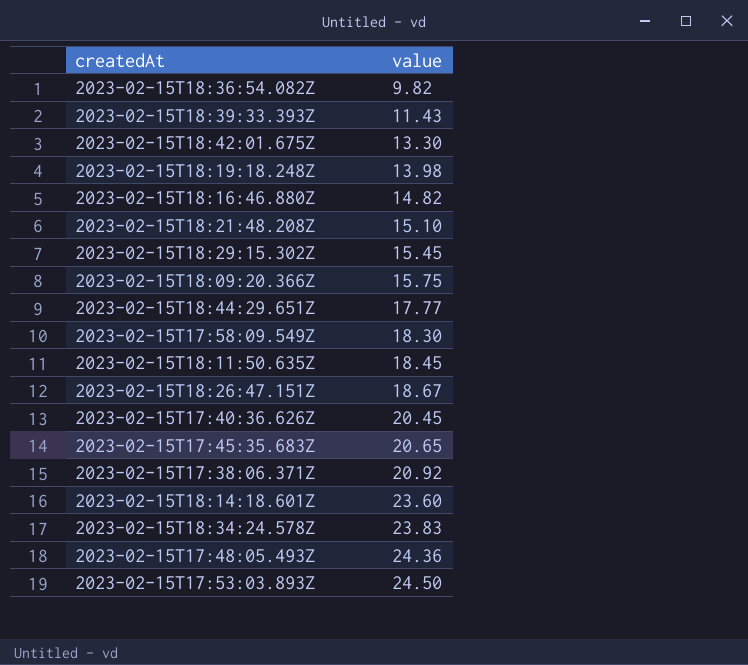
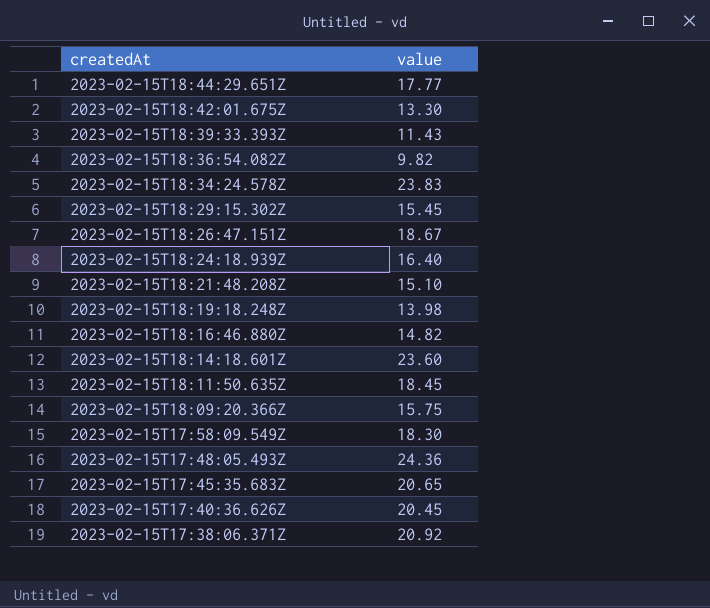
row order: value ascending -> createdAt descending
row 2023-02-15T17:53:03.893Z: 24.50 -> none
row 2023-02-15T18:24:18.939Z: none -> 16.40

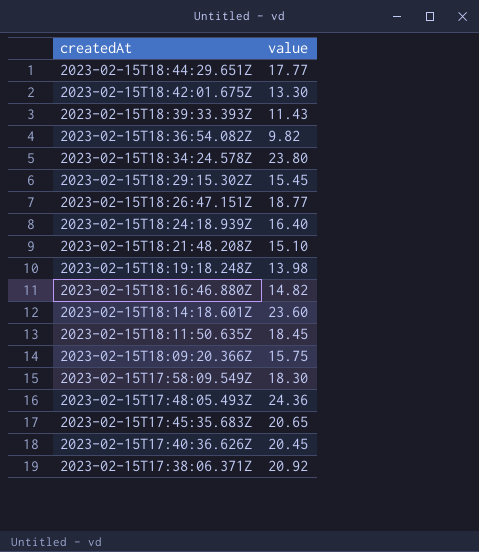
2023-02-15T18:34:24.578Z | value: 23.83 -> 23.80
2023-02-15T18:26:47.151Z | value: 18.67 -> 18.77

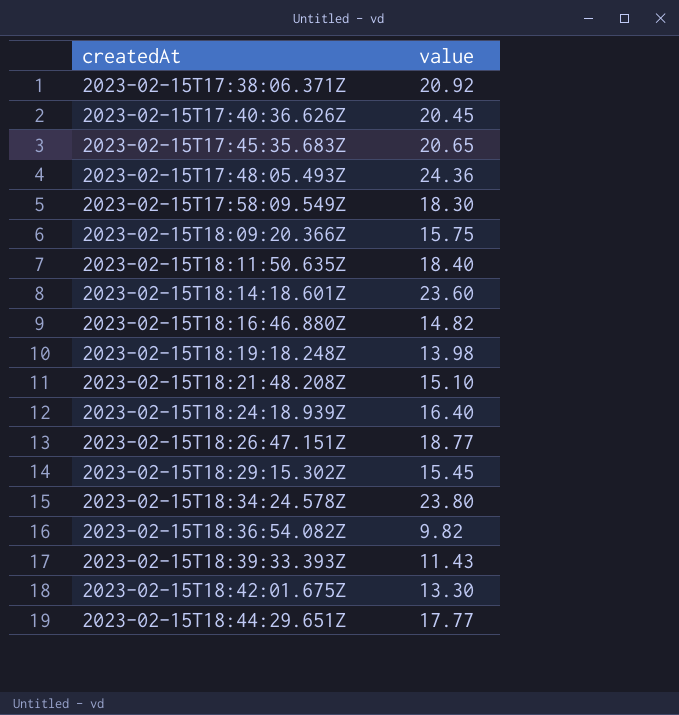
row order: createdAt descending -> createdAt ascending
2023-02-15T18:11:50.635Z | value: 18.45 -> 18.40

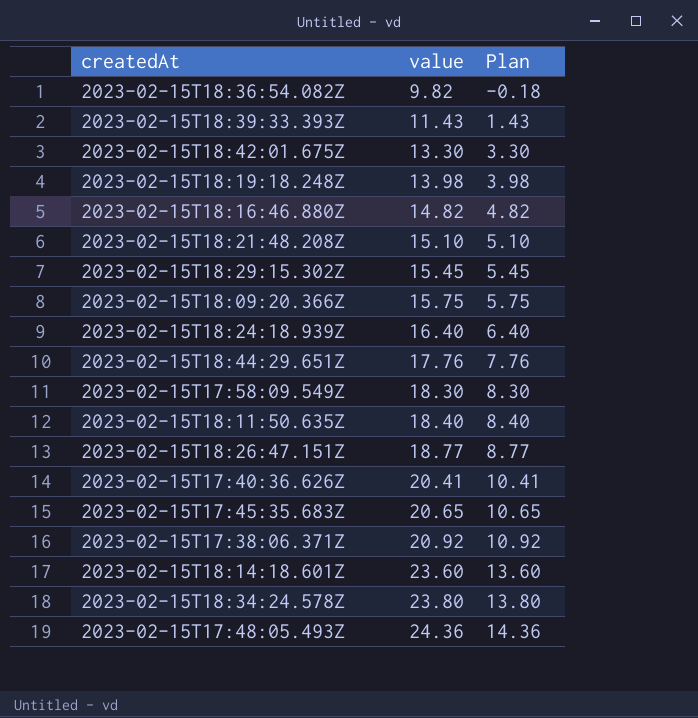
row order: createdAt ascending -> value ascending
column Plan | formula: none -> [value] - 10
2023-02-15T18:44:29.651Z | value: 17.77 -> 17.76
2023-02-15T17:40:36.626Z | value: 20.45 -> 20.41

